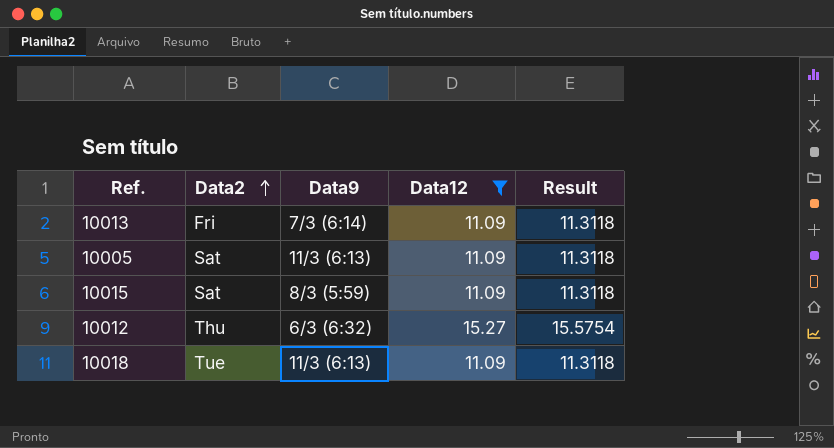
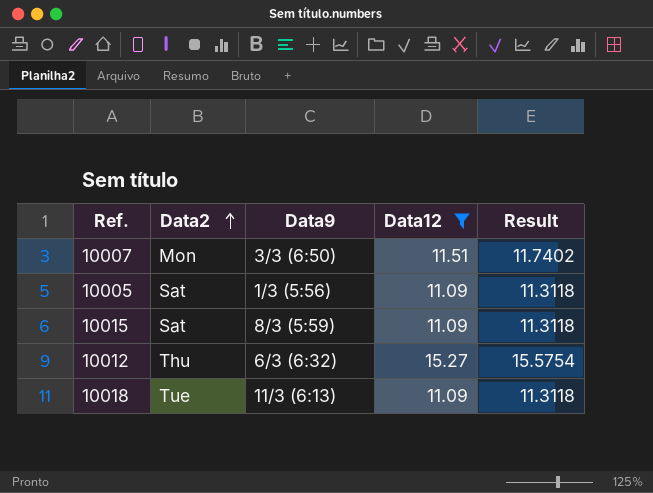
row 10013: Fri | 7/3 (6:14) | 11.09 | 11.3118 -> none
row 10007: none -> Mon | 3/3 (6:50) | 11.51 | 11.7402
10005 | Data9: 11/3 (6:13) -> 1/3 (5:56)

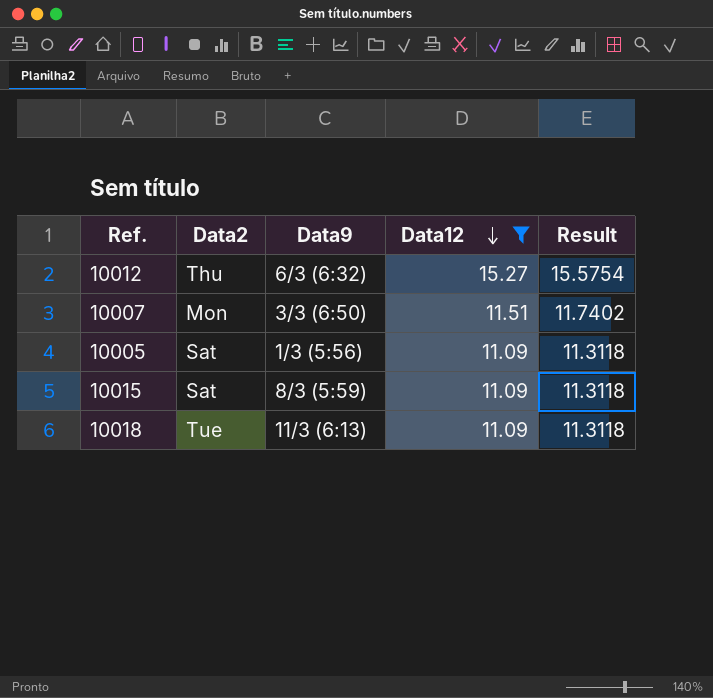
row order: Data2 ascending -> Data12 descending

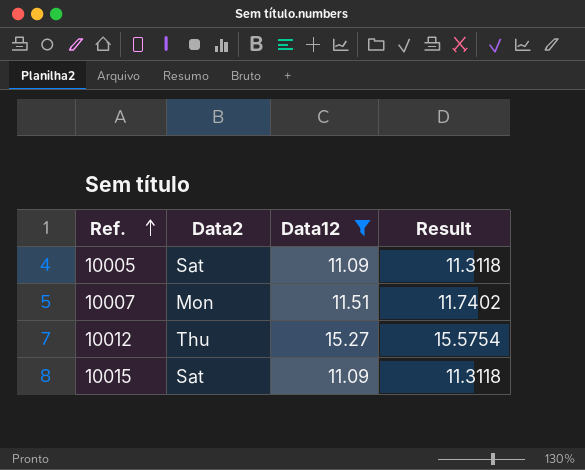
row order: Data12 descending -> Ref. ascending
column Data9 | position: 3 -> none
row 10018: Tue | 11/3 (6:13) | 11.09 | 11.3118 -> none

